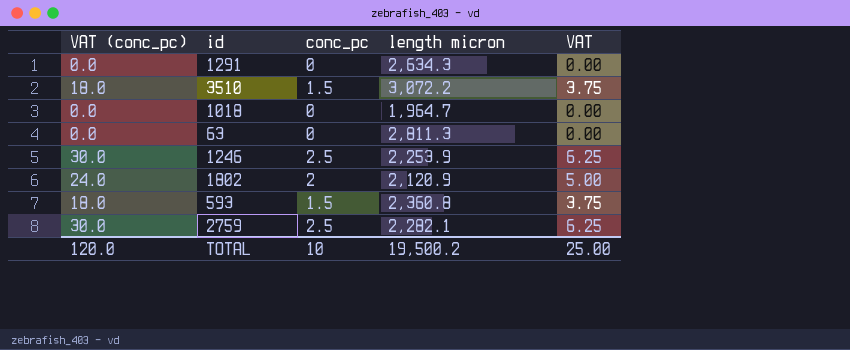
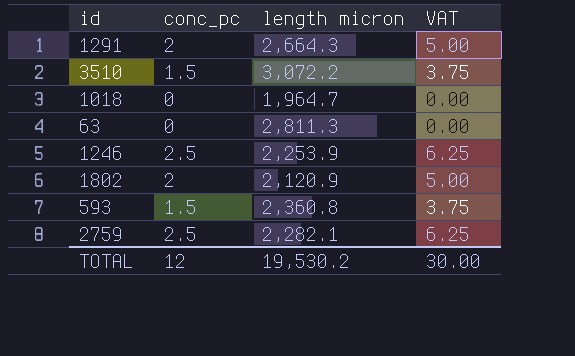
column VAT (conc_pc) | formula: [conc_pc] * 12 -> none
1291 | conc_pc: 0 -> 2
1291 | length micron: 2,634.3 -> 2,664.3
1291 | VAT: 0.00 -> 5.00
TOTAL | conc_pc: 10 -> 12
TOTAL | length micron: 19,500.2 -> 19,530.2
TOTAL | VAT: 25.00 -> 30.00

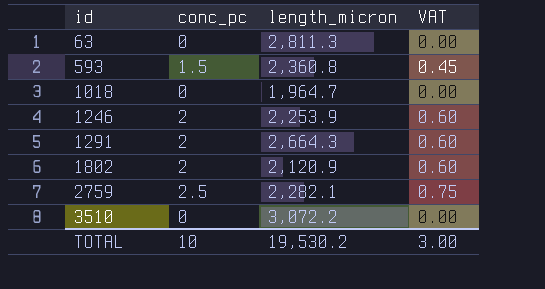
row order: none -> id ascending
column name: length micron -> length_micron
column VAT | formula: [conc_pc] * 2.5 -> [conc_pc] * 0.3
1246 | conc_pc: 2.5 -> 2
3510 | conc_pc: 1.5 -> 0
TOTAL | conc_pc: 12 -> 10
TOTAL | VAT: 30.00 -> 3.00

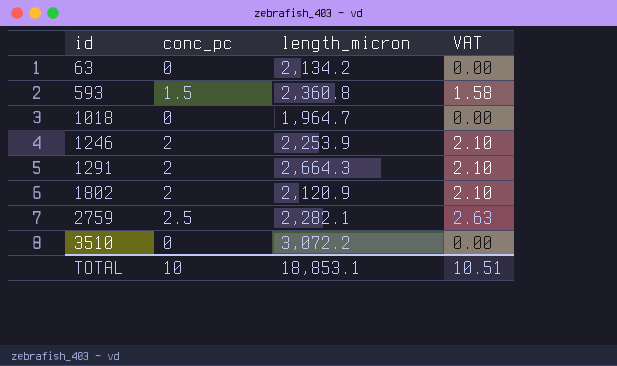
column VAT | formula: [conc_pc] * 0.3 -> [conc_pc] * 1.05
63 | length_micron: 2,811.3 -> 2,134.2
TOTAL | length_micron: 19,530.2 -> 18,853.1
TOTAL | VAT: 3.00 -> 10.51

